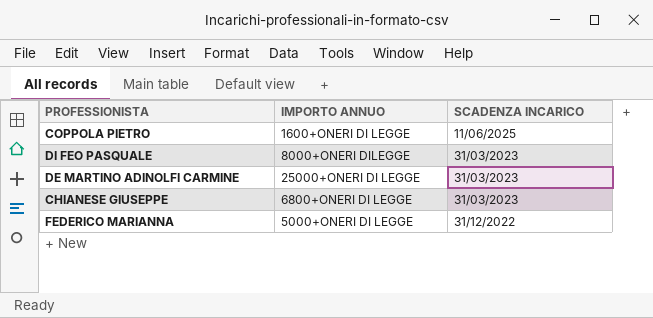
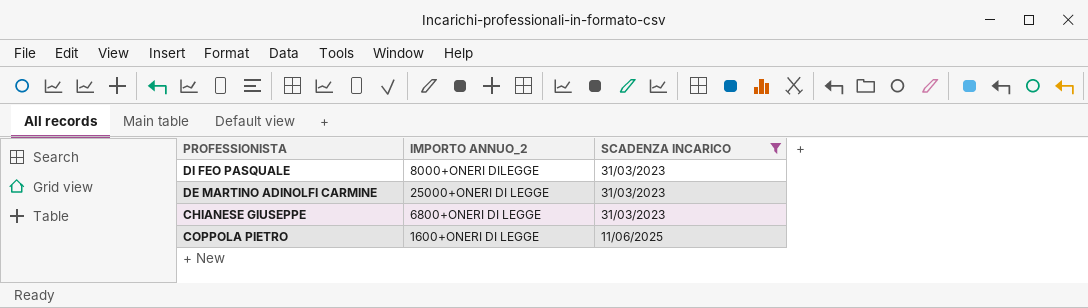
filter: none -> SCADENZA INCARICO != 31/12/2022
row order: SCADENZA INCARICO descending -> SCADENZA INCARICO ascending
column name: IMPORTO ANNUO -> IMPORTO ANNUO_2

